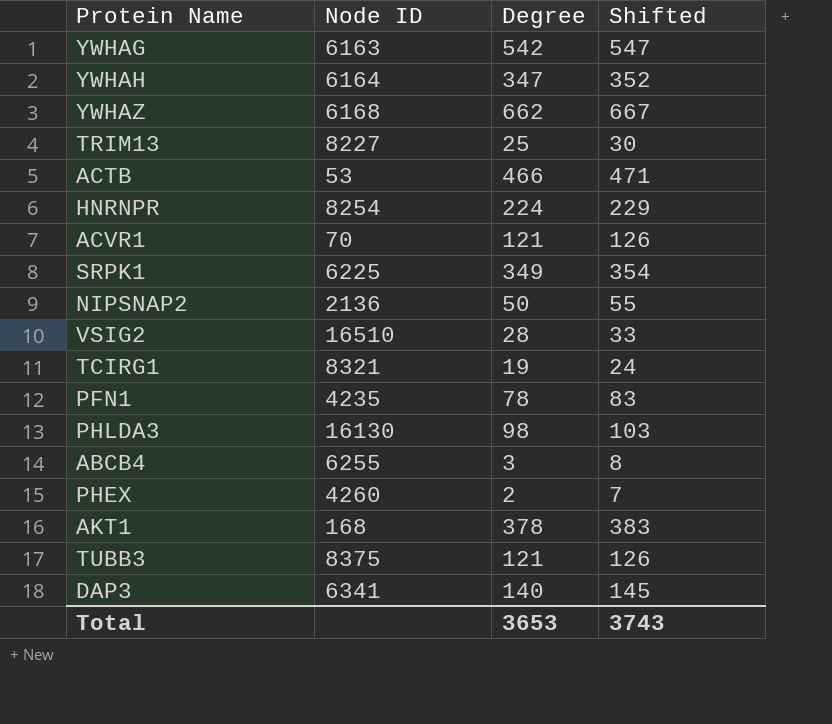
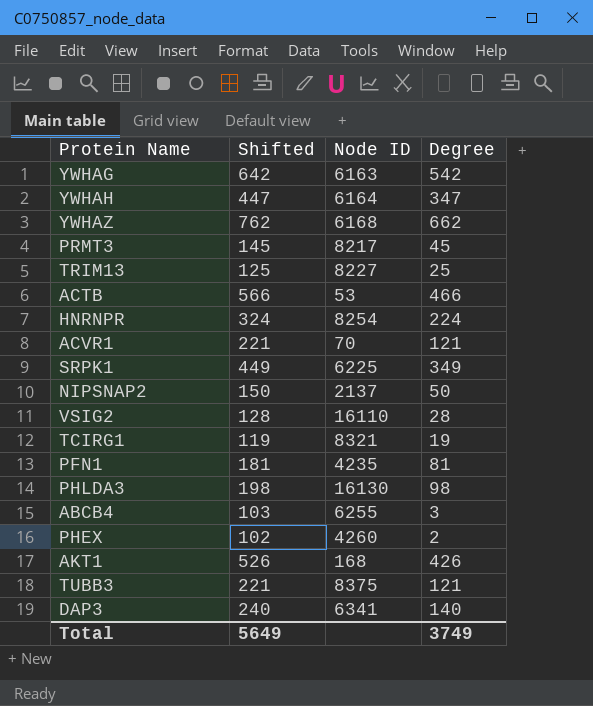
column Shifted | formula: [Degree] + 5 -> [Degree] + 100
column Shifted | position: 4 -> 2
row PRMT3: none -> 145 | 8217 | 45
NIPSNAP2 | Node ID: 2136 -> 2137
VSIG2 | Node ID: 16510 -> 16110
PFN1 | Degree: 78 -> 81
AKT1 | Degree: 378 -> 426
Total | Shifted: 3743 -> 5649
Total | Degree: 3653 -> 3749

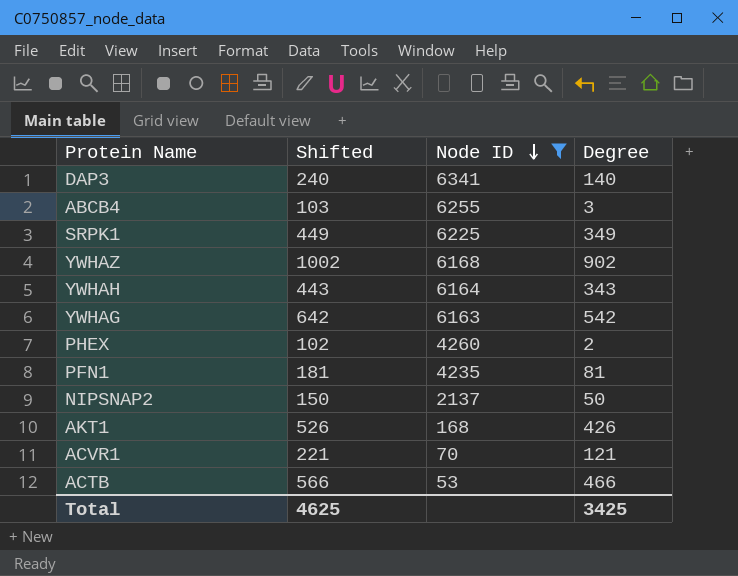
filter: none -> Node ID <= 6341
row order: none -> Node ID descending
YWHAZ | Shifted: 762 -> 1002
YWHAZ | Degree: 662 -> 902
YWHAH | Shifted: 447 -> 443
YWHAH | Degree: 347 -> 343
Total | Shifted: 5649 -> 4625
Total | Degree: 3749 -> 3425

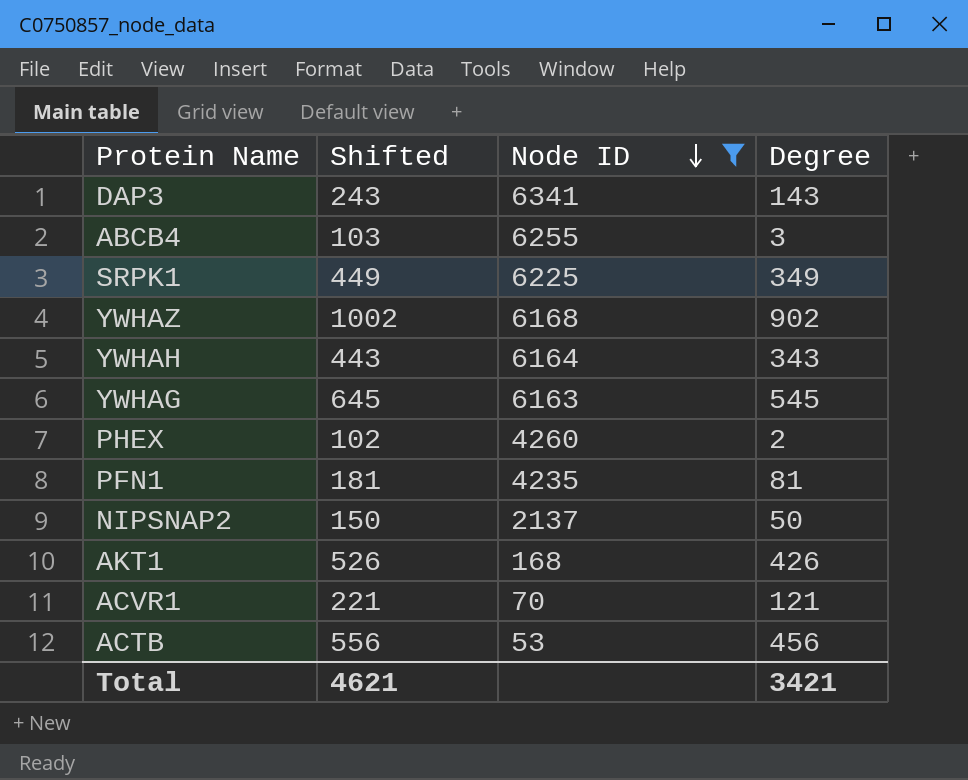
DAP3 | Shifted: 240 -> 243
DAP3 | Degree: 140 -> 143
YWHAG | Shifted: 642 -> 645
YWHAG | Degree: 542 -> 545
ACTB | Shifted: 566 -> 556
ACTB | Degree: 466 -> 456
Total | Shifted: 4625 -> 4621
Total | Degree: 3425 -> 3421

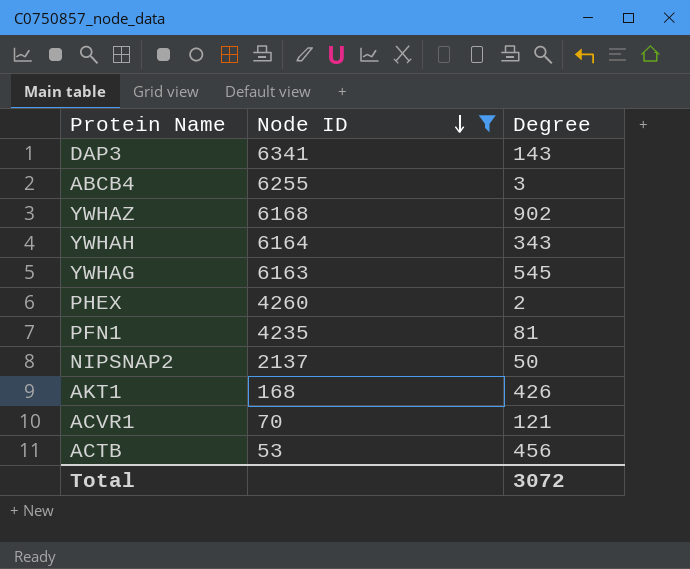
column Shifted | formula: [Degree] + 100 -> none
row SRPK1: 449 | 6225 | 349 -> none
Total | Degree: 3421 -> 3072

